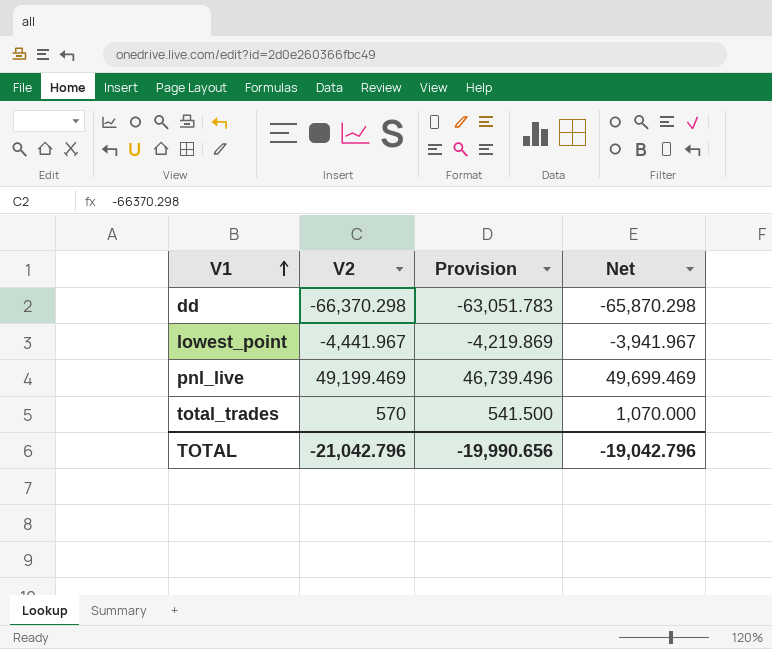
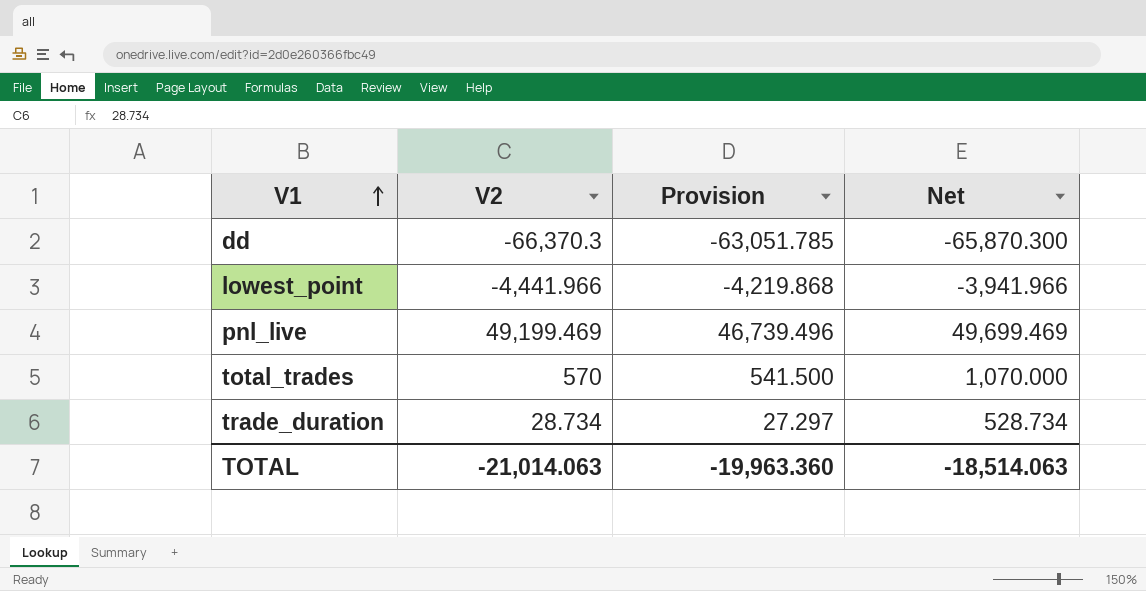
dd | V2: -66,370.298 -> -66,370.3
dd | Provision: -63,051.783 -> -63,051.785
dd | Net: -65,870.298 -> -65,870.300
lowest_point | V2: -4,441.967 -> -4,441.966
lowest_point | Provision: -4,219.869 -> -4,219.868
lowest_point | Net: -3,941.967 -> -3,941.966
row trade_duration: none -> 28.734 | 27.297 | 528.734
TOTAL | V2: -21,042.796 -> -21,014.063
TOTAL | Provision: -19,990.656 -> -19,963.360
TOTAL | Net: -19,042.796 -> -18,514.063

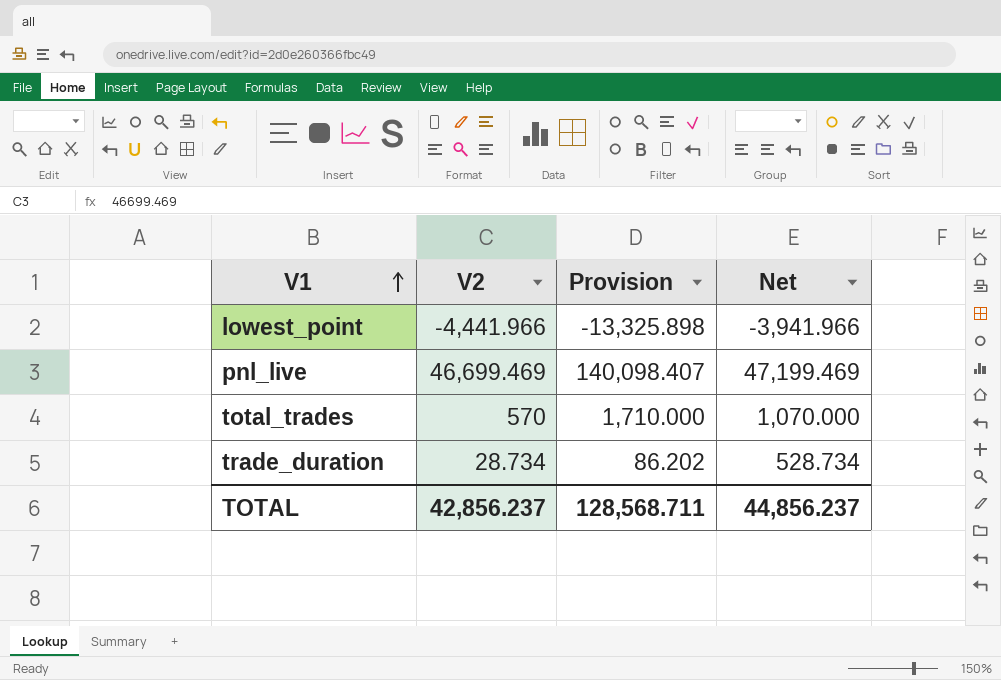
column Provision | formula: [V2] * 0.95 -> [V2] * 3
row dd: -66,370.3 | -63,051.785 | -65,870.300 -> none
pnl_live | V2: 49,199.469 -> 46,699.469
pnl_live | Net: 49,699.469 -> 47,199.469
TOTAL | V2: -21,014.063 -> 42,856.237
TOTAL | Provision: -19,963.360 -> 128,568.711
TOTAL | Net: -18,514.063 -> 44,856.237

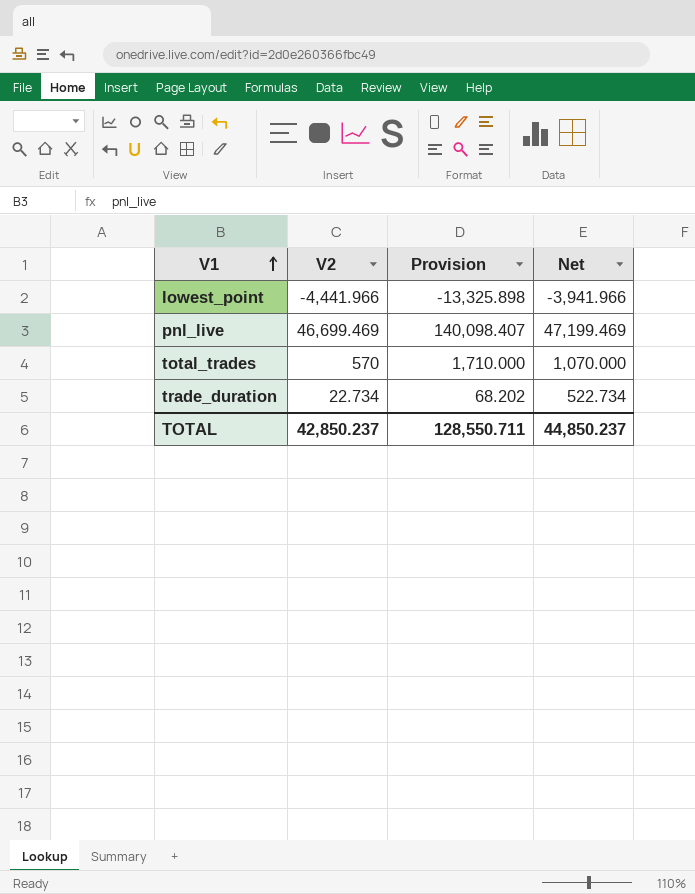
trade_duration | V2: 28.734 -> 22.734
trade_duration | Provision: 86.202 -> 68.202
trade_duration | Net: 528.734 -> 522.734
TOTAL | V2: 42,856.237 -> 42,850.237
TOTAL | Provision: 128,568.711 -> 128,550.711
TOTAL | Net: 44,856.237 -> 44,850.237

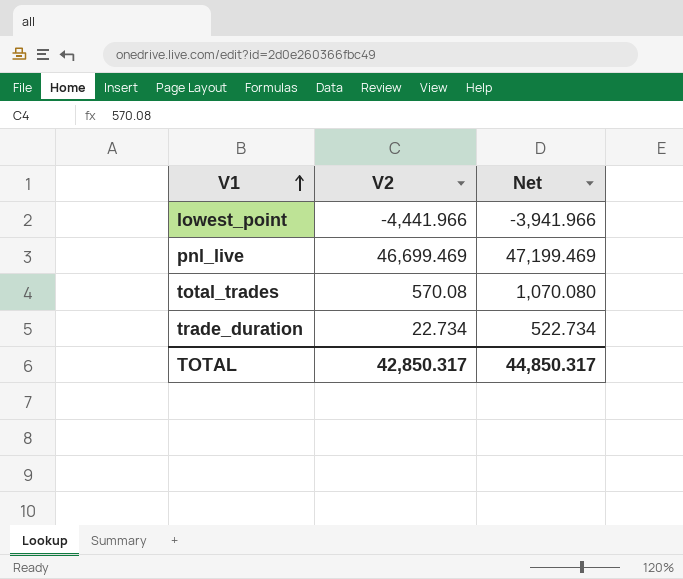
column Provision | formula: [V2] * 3 -> none
total_trades | V2: 570 -> 570.08
total_trades | Net: 1,070.000 -> 1,070.080
TOTAL | V2: 42,850.237 -> 42,850.317
TOTAL | Net: 44,850.237 -> 44,850.317

